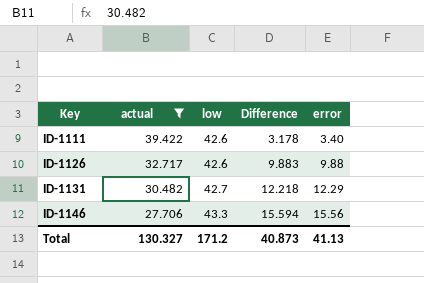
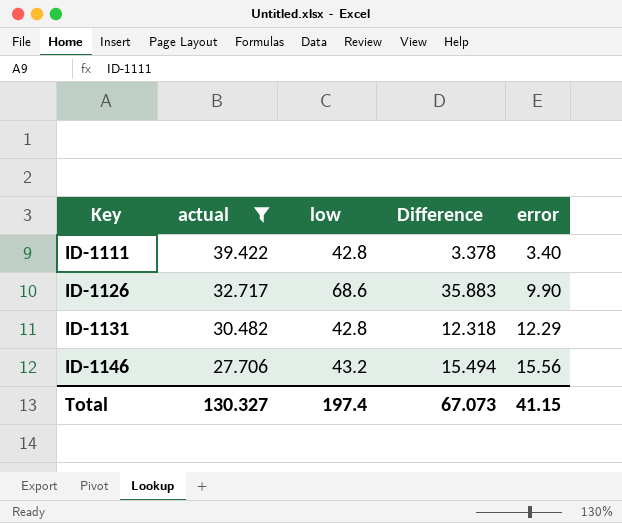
ID-1111 | low: 42.6 -> 42.8
ID-1111 | Difference: 3.178 -> 3.378
ID-1126 | low: 42.6 -> 68.6
ID-1126 | Difference: 9.883 -> 35.883
ID-1126 | error: 9.88 -> 9.90
ID-1131 | low: 42.7 -> 42.8
ID-1131 | Difference: 12.218 -> 12.318
ID-1146 | low: 43.3 -> 43.2
ID-1146 | Difference: 15.594 -> 15.494
Total | low: 171.2 -> 197.4
Total | Difference: 40.873 -> 67.073
Total | error: 41.13 -> 41.15

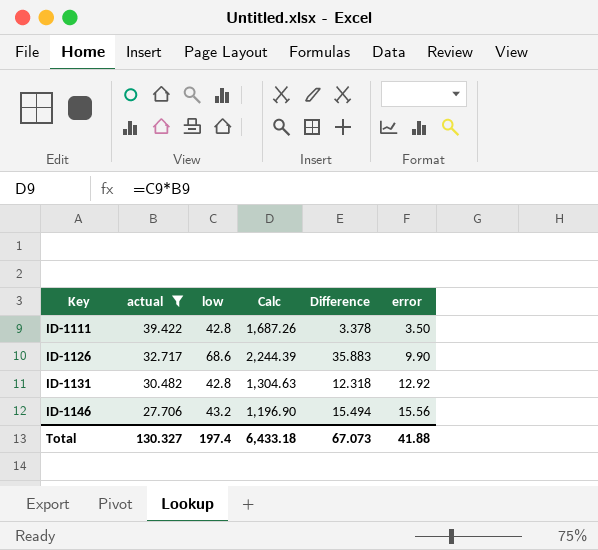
column Calc | formula: none -> [actual] * [low]
ID-1111 | error: 3.40 -> 3.50
ID-1131 | error: 12.29 -> 12.92
Total | error: 41.15 -> 41.88

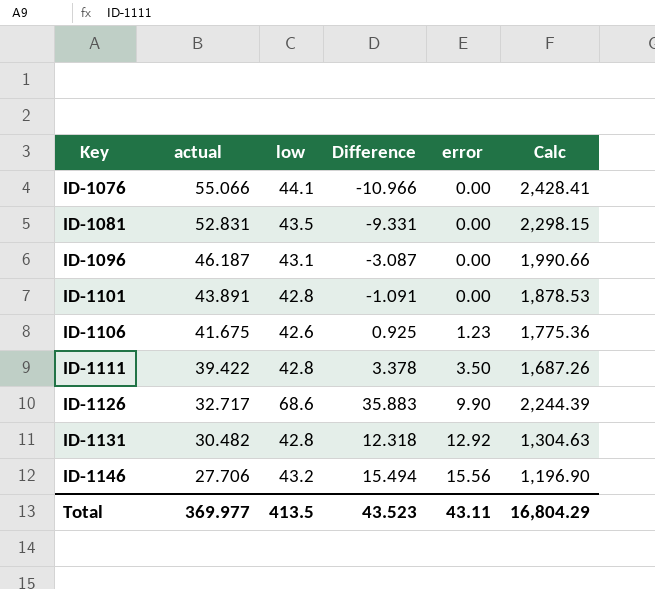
filter: actual <= 39.422 -> none
column Calc | position: 4 -> 6
Total | actual: 130.327 -> 369.977
Total | low: 197.4 -> 413.5
Total | Difference: 67.073 -> 43.523
Total | error: 41.88 -> 43.11
Total | Calc: 6,433.18 -> 16,804.29

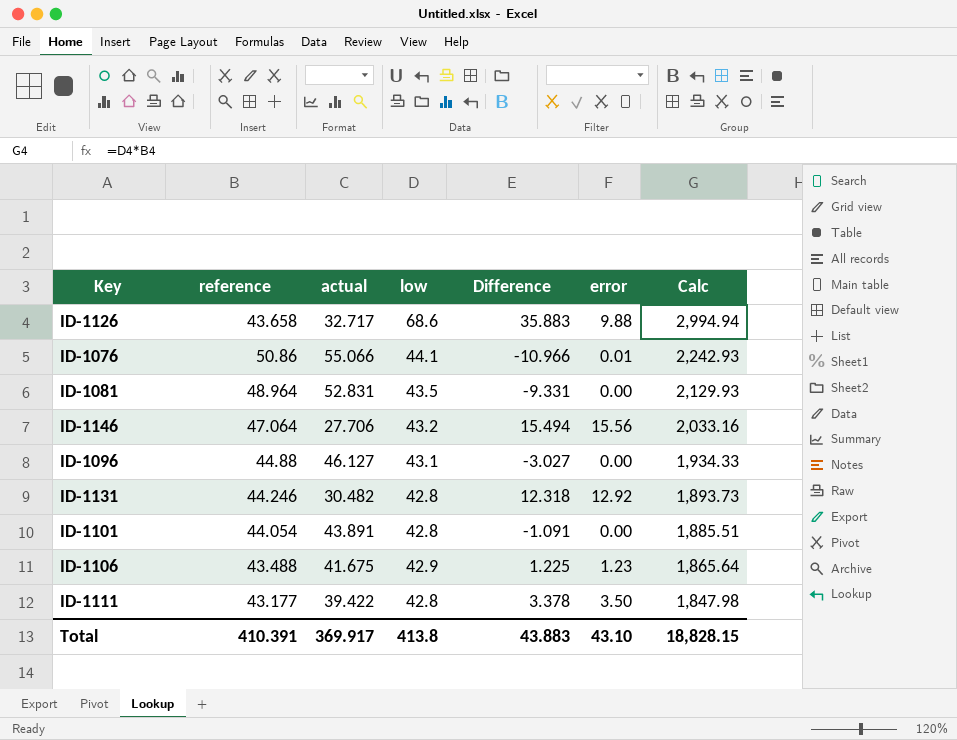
row order: Key ascending -> Calc descending
column reference | position: none -> 2
column Calc | formula: [actual] * [low] -> [reference] * [low]
ID-1126 | error: 9.90 -> 9.88
ID-1076 | error: 0.00 -> 0.01
ID-1096 | actual: 46.187 -> 46.127
ID-1096 | Difference: -3.087 -> -3.027
ID-1106 | low: 42.6 -> 42.9
ID-1106 | Difference: 0.925 -> 1.225
Total | actual: 369.977 -> 369.917
Total | low: 413.5 -> 413.8
Total | Difference: 43.523 -> 43.883
Total | error: 43.11 -> 43.10
Total | Calc: 16,804.29 -> 18,828.15

